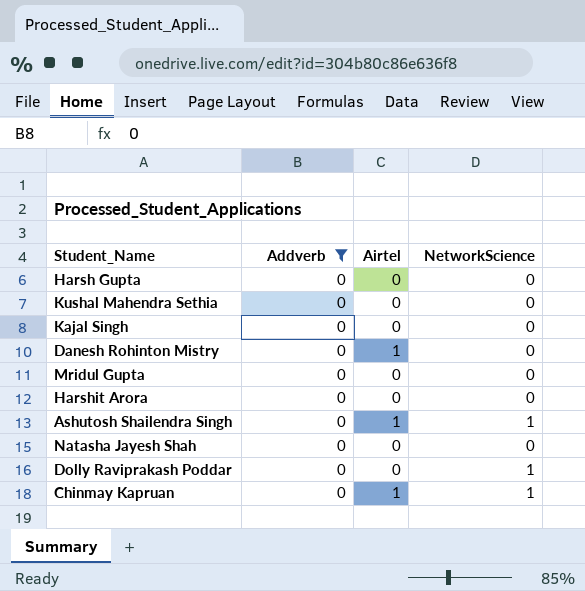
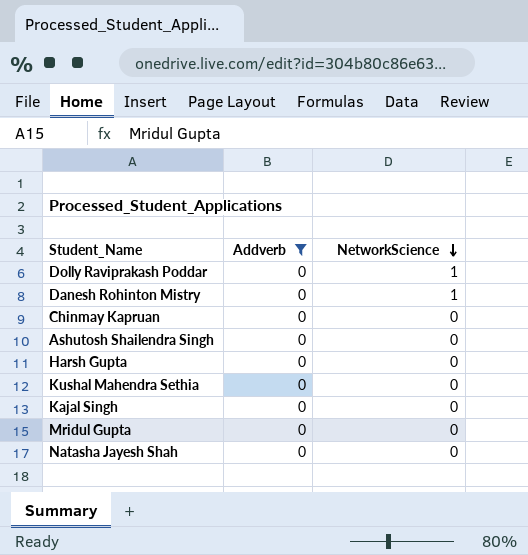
row order: none -> NetworkScience descending
column Airtel | position: 3 -> none
row Harshit Arora: 0 | 0 | 0 -> none
Danesh Rohinton Mistry | NetworkScience: 0 -> 1
Chinmay Kapruan | NetworkScience: 1 -> 0
Ashutosh Shailendra Singh | NetworkScience: 1 -> 0

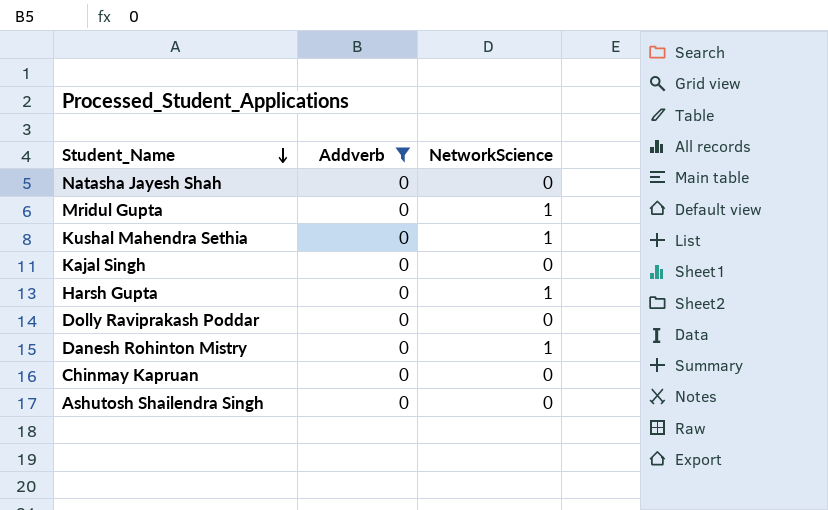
row order: NetworkScience descending -> Student_Name descending
Mridul Gupta | NetworkScience: 0 -> 1
Kushal Mahendra Sethia | NetworkScience: 0 -> 1
Harsh Gupta | NetworkScience: 0 -> 1
Dolly Raviprakash Poddar | NetworkScience: 1 -> 0

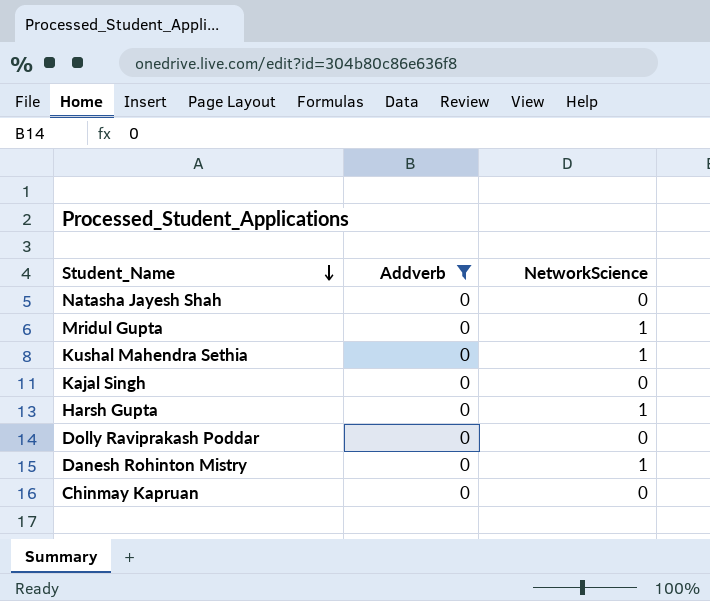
row Ashutosh Shailendra Singh: 0 | 0 -> none

